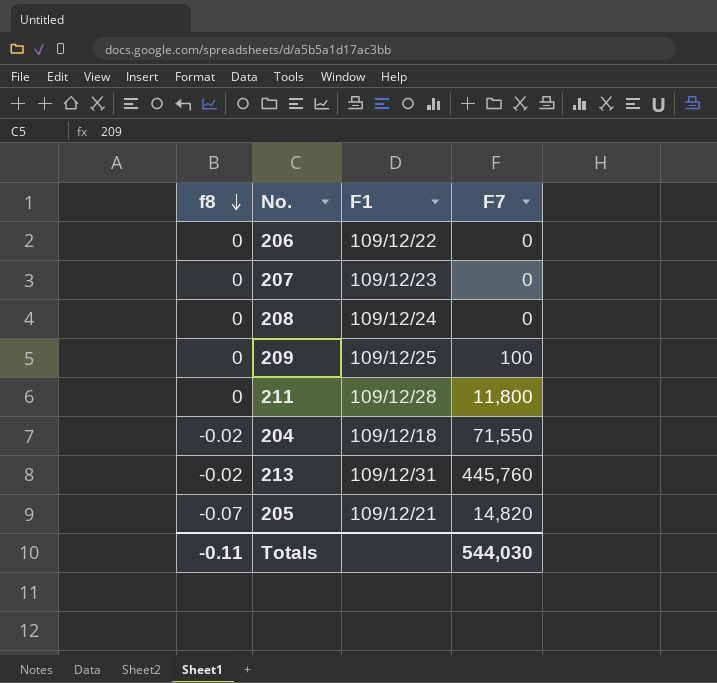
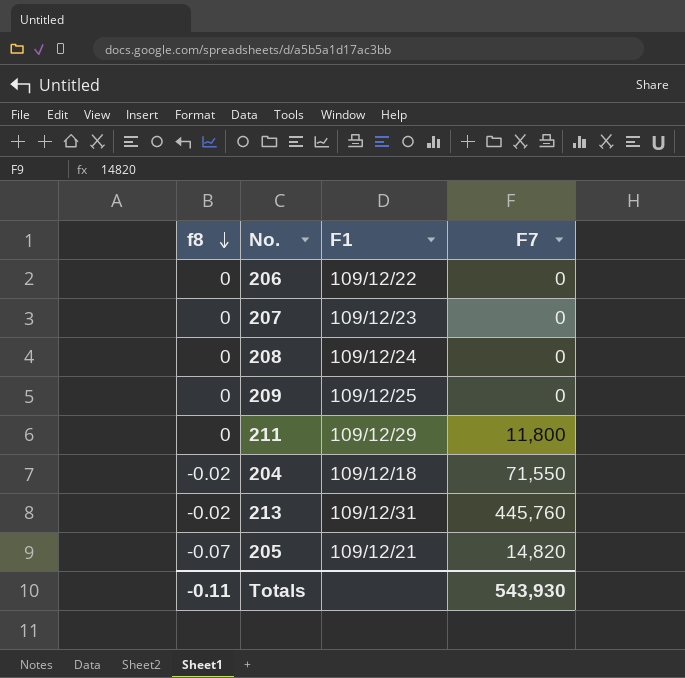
209 | F7: 100 -> 0
211 | F1: 109/12/28 -> 109/12/29
Totals | F7: 544,030 -> 543,930

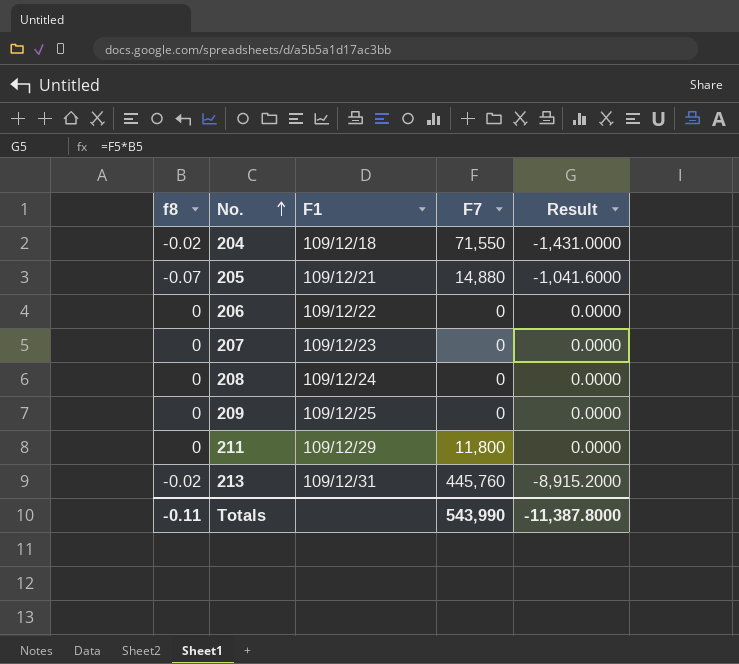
row order: f8 descending -> No. ascending
column Result | formula: none -> [f8] * [F7]
205 | F7: 14,820 -> 14,880
Totals | F7: 543,930 -> 543,990

